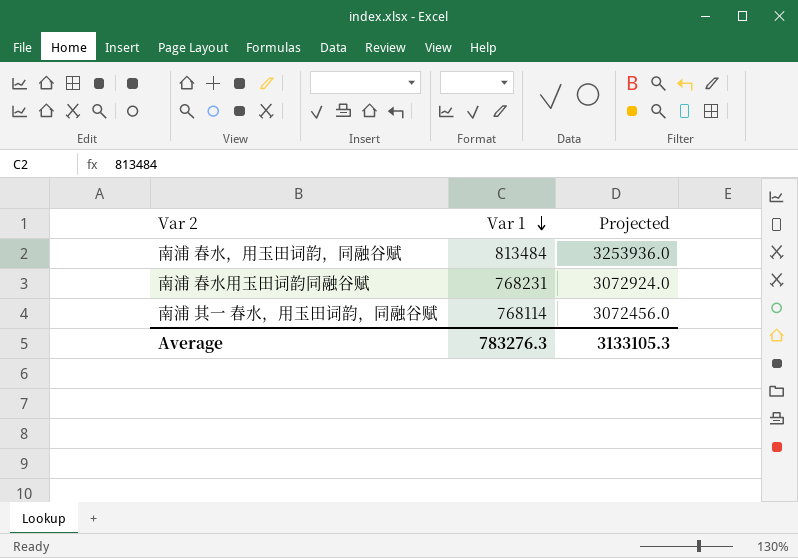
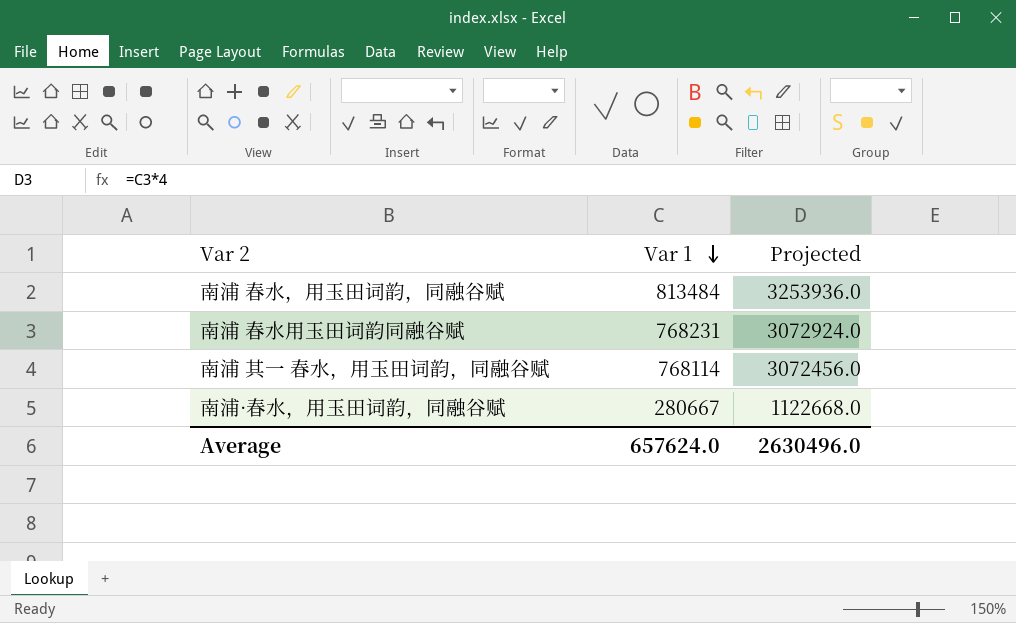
row 南浦·春水，用玉田词韵，同融谷赋: none -> 280667 | 1122668.0
Average | Var 1: 783276.3 -> 657624.0
Average | Projected: 3133105.3 -> 2630496.0

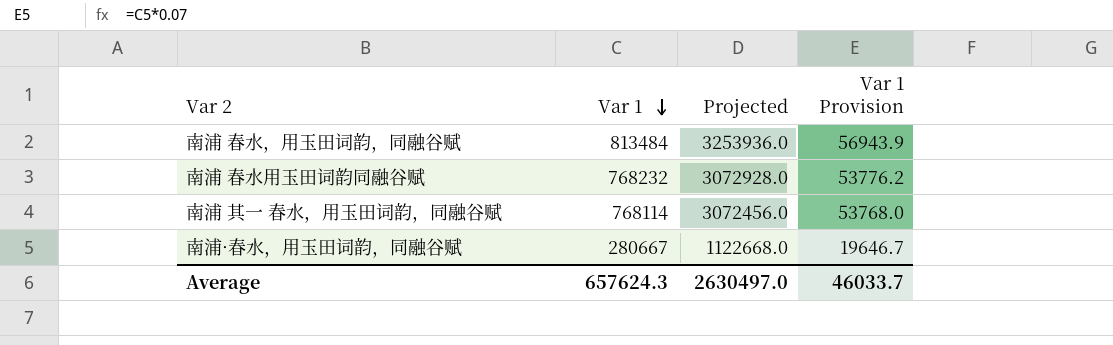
column Var 1 Provision | formula: none -> [Var 1] * 0.07
南浦 春水用玉田词韵同融谷赋 | Var 1: 768231 -> 768232
南浦 春水用玉田词韵同融谷赋 | Projected: 3072924.0 -> 3072928.0
Average | Var 1: 657624.0 -> 657624.3
Average | Projected: 2630496.0 -> 2630497.0

